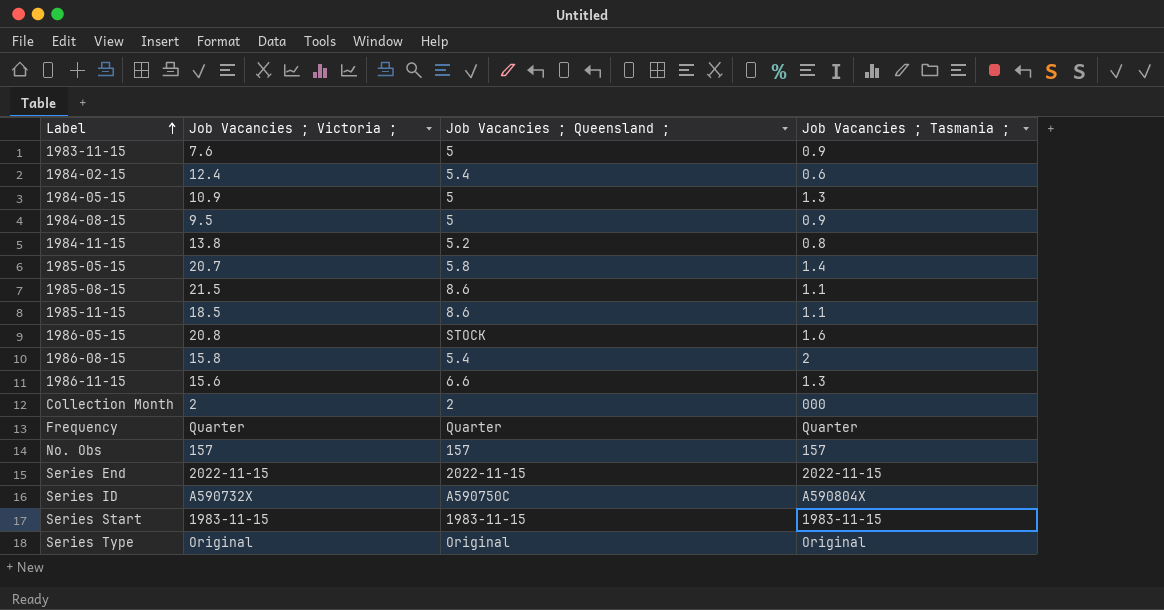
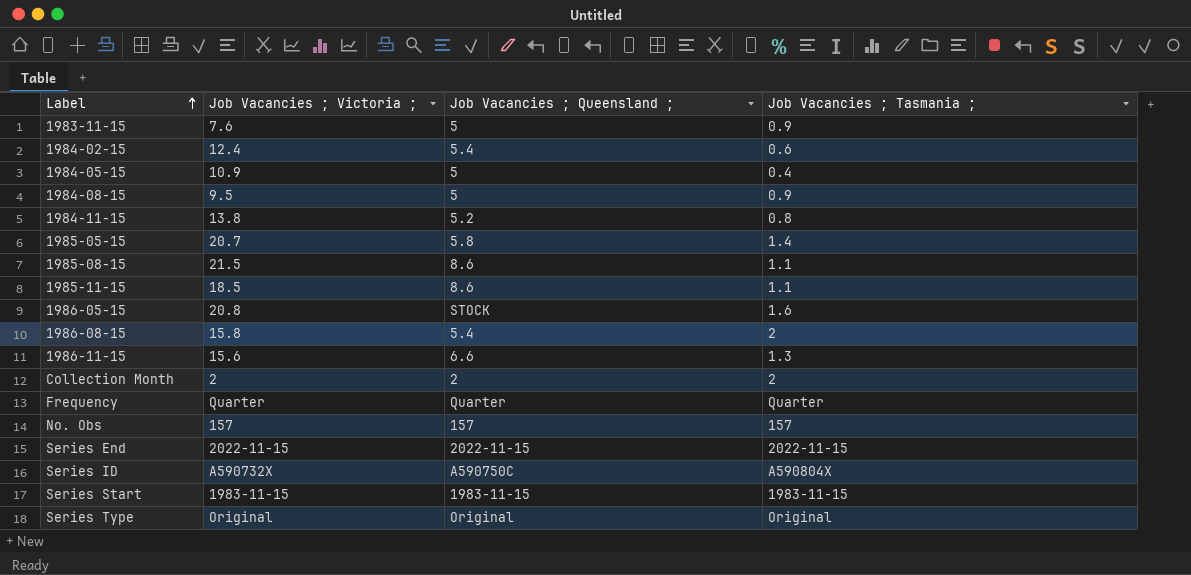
1984-05-15 | Job Vacancies ; Tasmania ;: 1.3 -> 0.4
Collection Month | Job Vacancies ; Tasmania ;: 000 -> 2

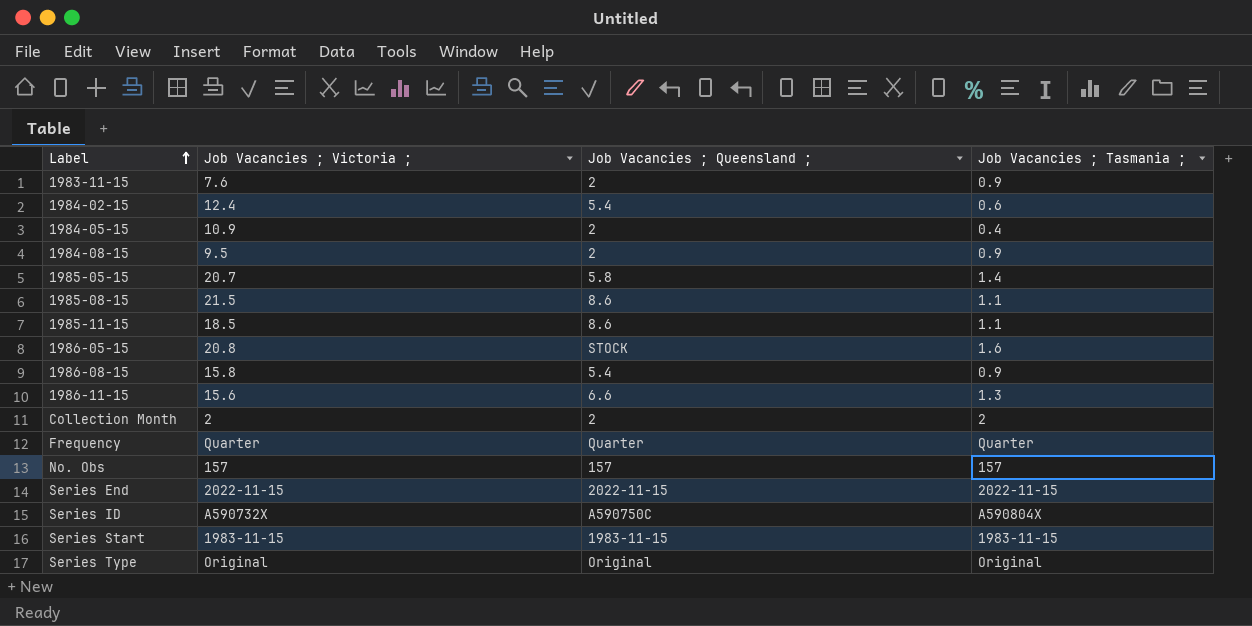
row 1984-11-15: 13.8 | 5.2 | 0.8 -> none
1983-11-15 | Job Vacancies ; Queensland ;: 5 -> 2
1984-05-15 | Job Vacancies ; Queensland ;: 5 -> 2
1984-08-15 | Job Vacancies ; Queensland ;: 5 -> 2
1986-08-15 | Job Vacancies ; Tasmania ;: 2 -> 0.9

